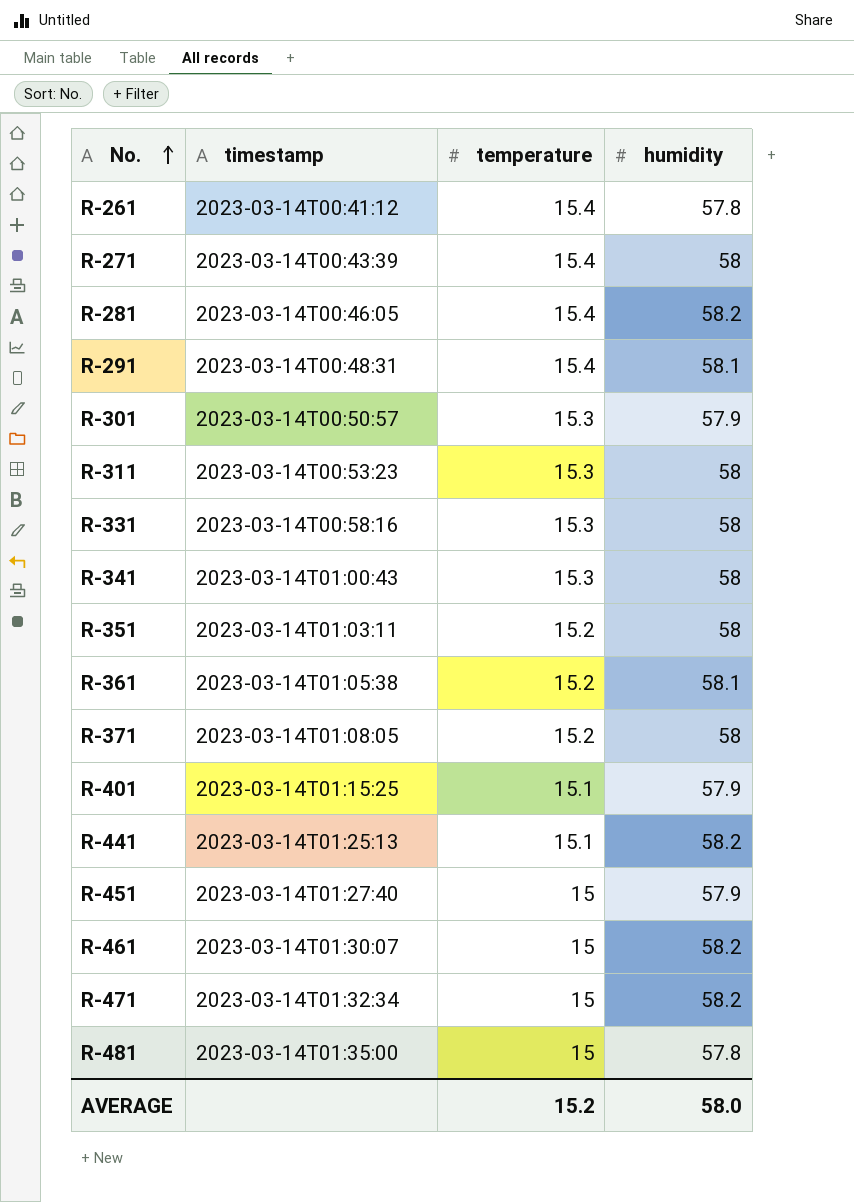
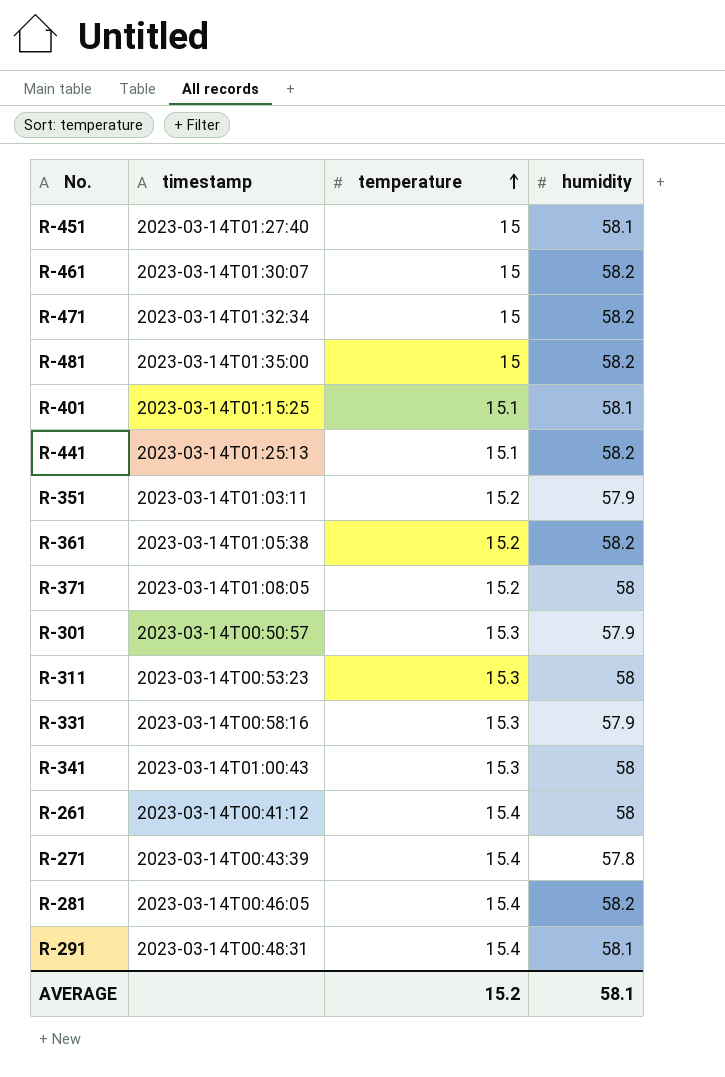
row order: No. ascending -> temperature ascending
R-451 | humidity: 57.9 -> 58.1
R-481 | humidity: 57.8 -> 58.2
R-401 | humidity: 57.9 -> 58.1
R-351 | humidity: 58 -> 57.9
R-361 | humidity: 58.1 -> 58.2
R-331 | humidity: 58 -> 57.9
R-261 | humidity: 57.8 -> 58
R-271 | humidity: 58 -> 57.8
AVERAGE | humidity: 58.0 -> 58.1

